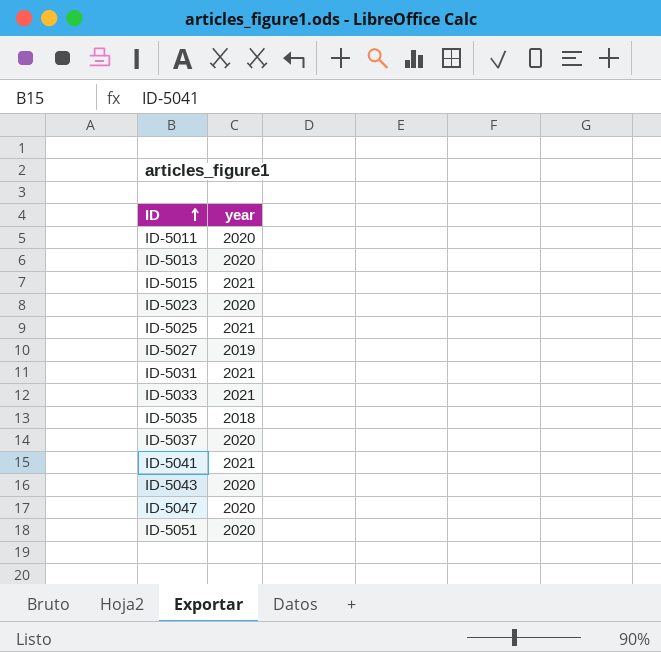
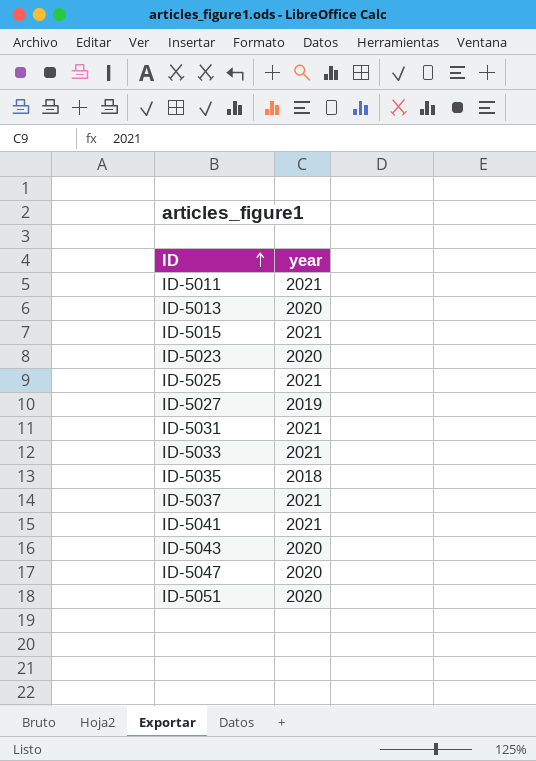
ID-5011 | year: 2020 -> 2021
ID-5037 | year: 2020 -> 2021

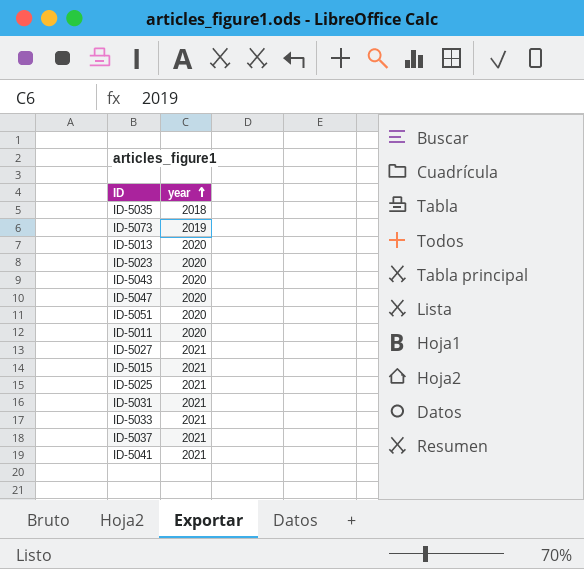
row order: ID ascending -> year ascending
row ID-5073: none -> 2019
ID-5011 | year: 2021 -> 2020
ID-5027 | year: 2019 -> 2021

